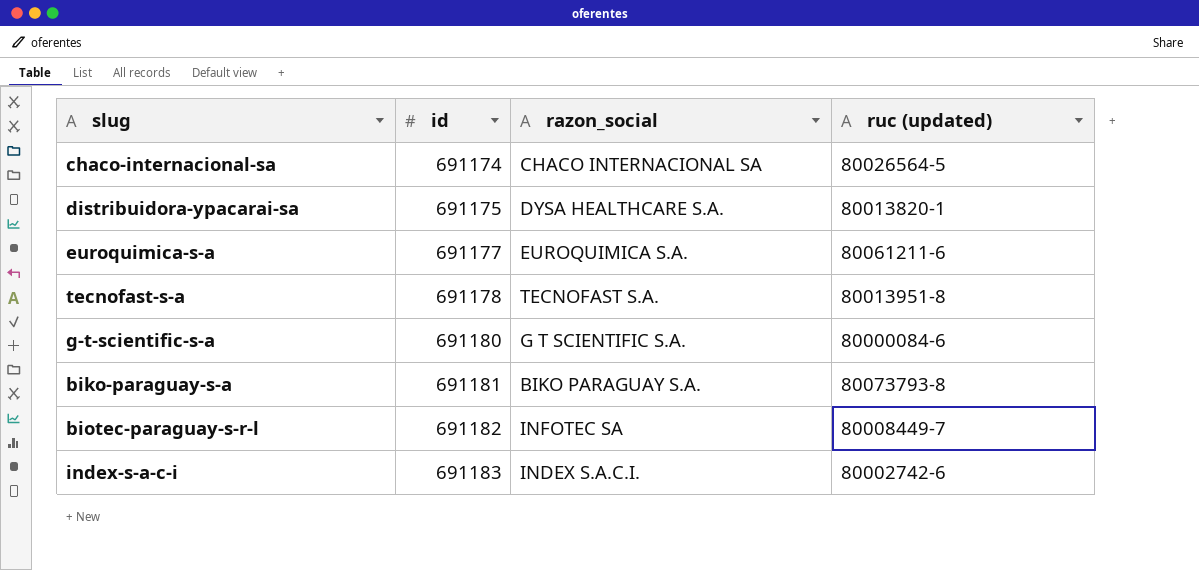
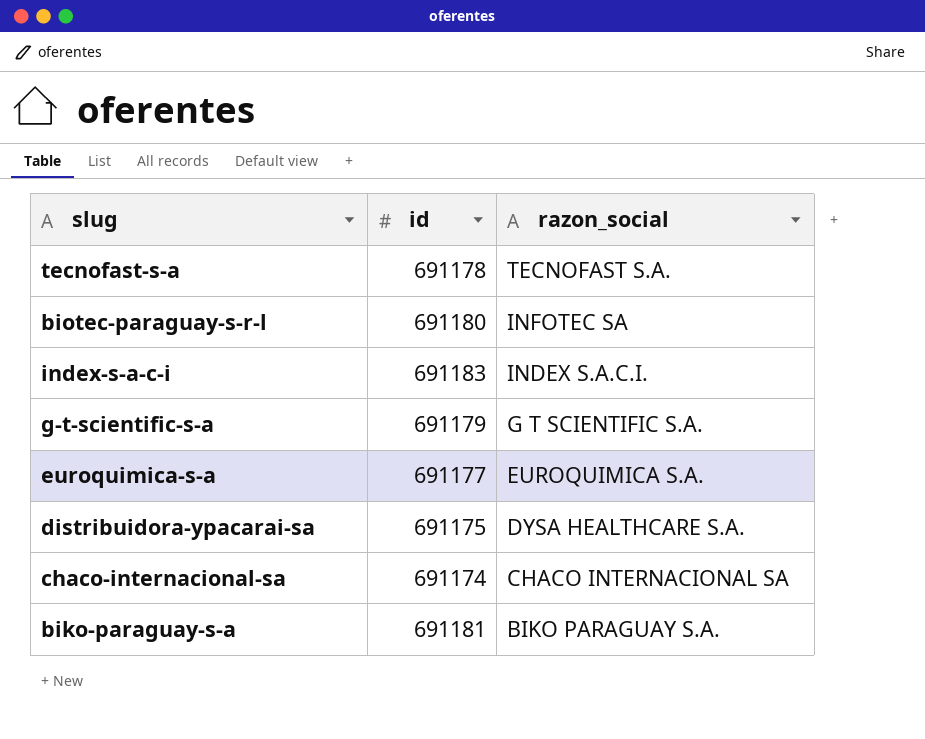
row order: id ascending -> razon_social descending
column ruc (updated) | position: 4 -> none
biotec-paraguay-s-r-l | id: 691182 -> 691180
g-t-scientific-s-a | id: 691180 -> 691179

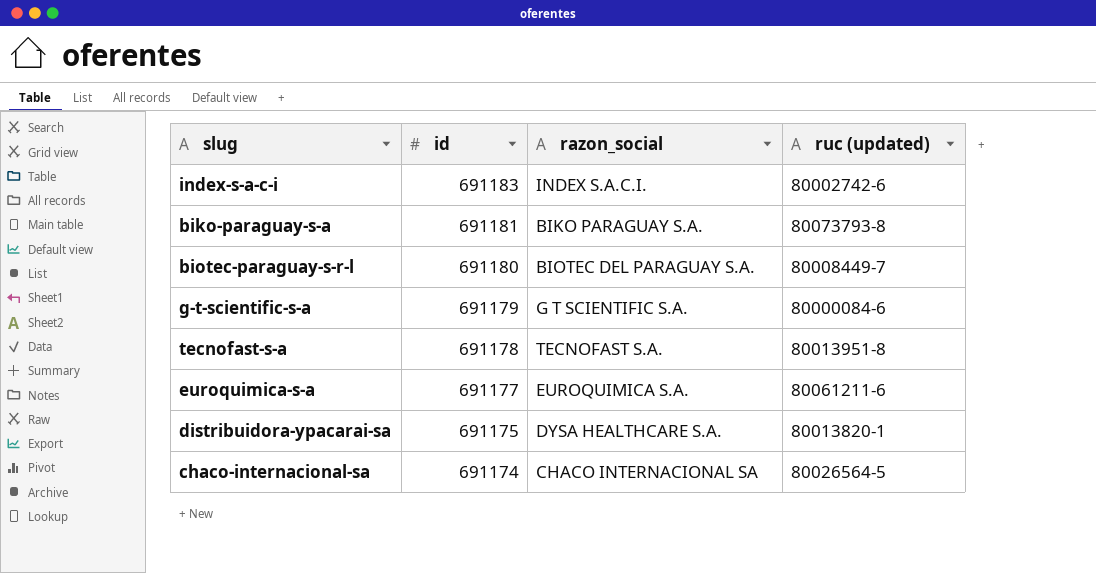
row order: razon_social descending -> id descending
column ruc (updated) | position: none -> 4
biotec-paraguay-s-r-l | razon_social: INFOTEC SA -> BIOTEC DEL PARAGUAY S.A.

